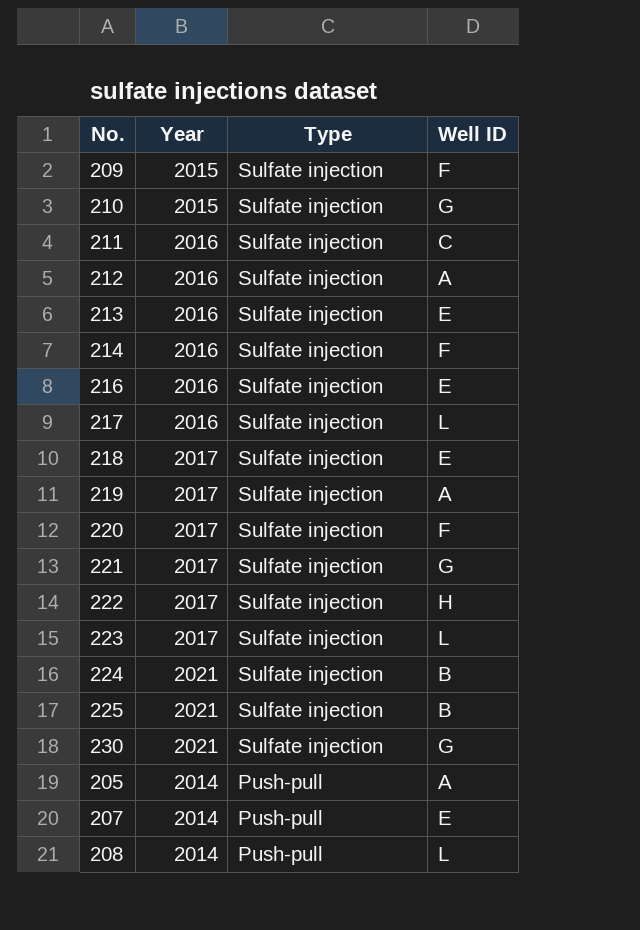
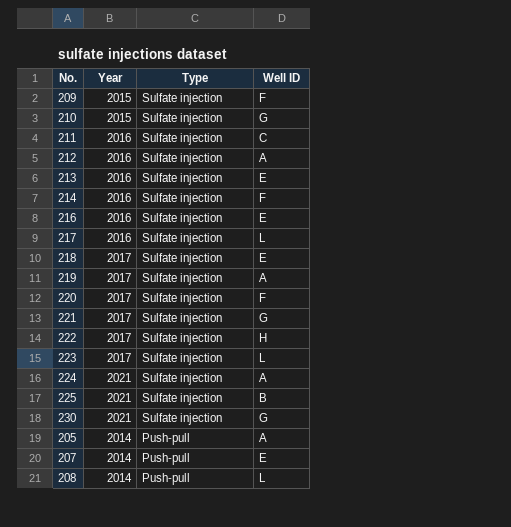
224 | Well ID: B -> A

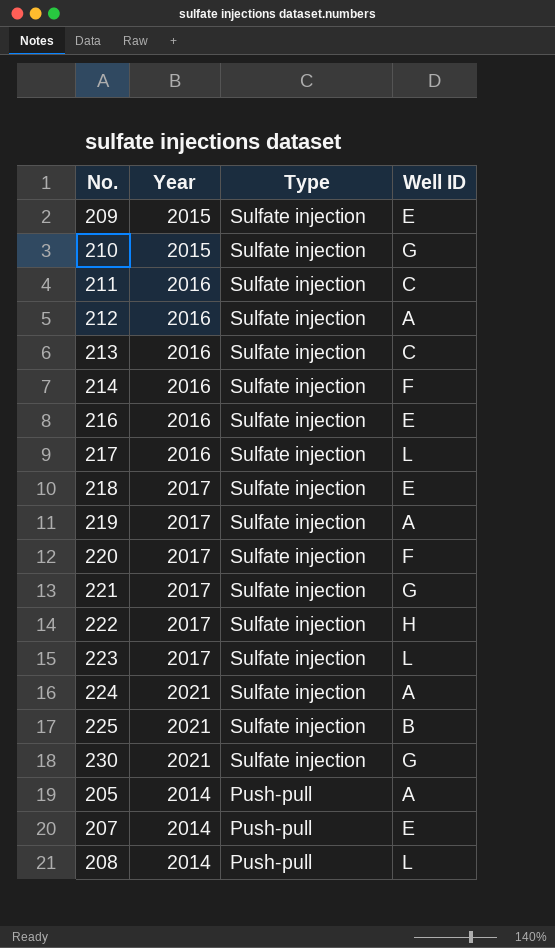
209 | Well ID: F -> E
213 | Well ID: E -> C

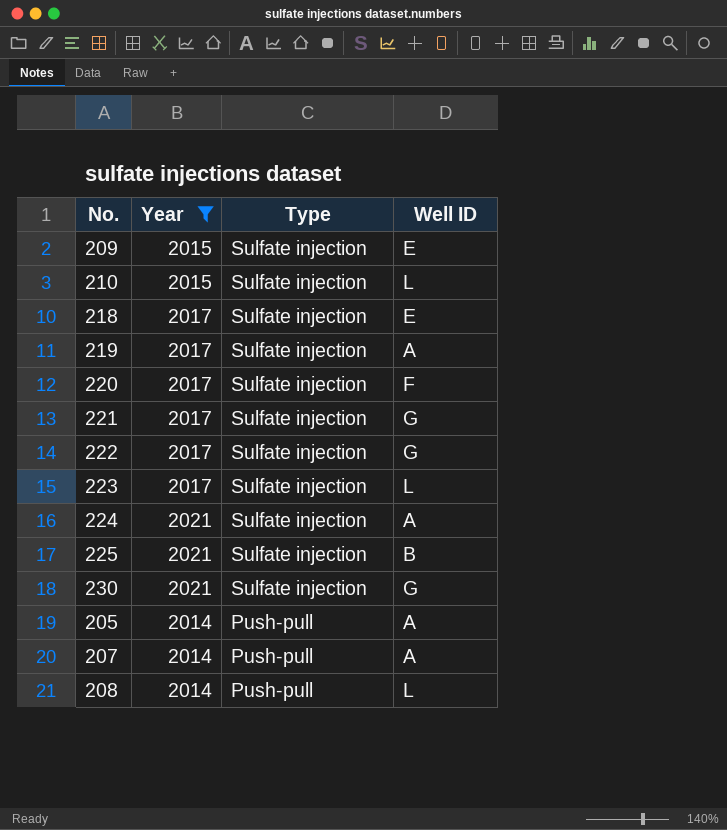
filter: none -> Year != 2016
210 | Well ID: G -> L
222 | Well ID: H -> G
207 | Well ID: E -> A

